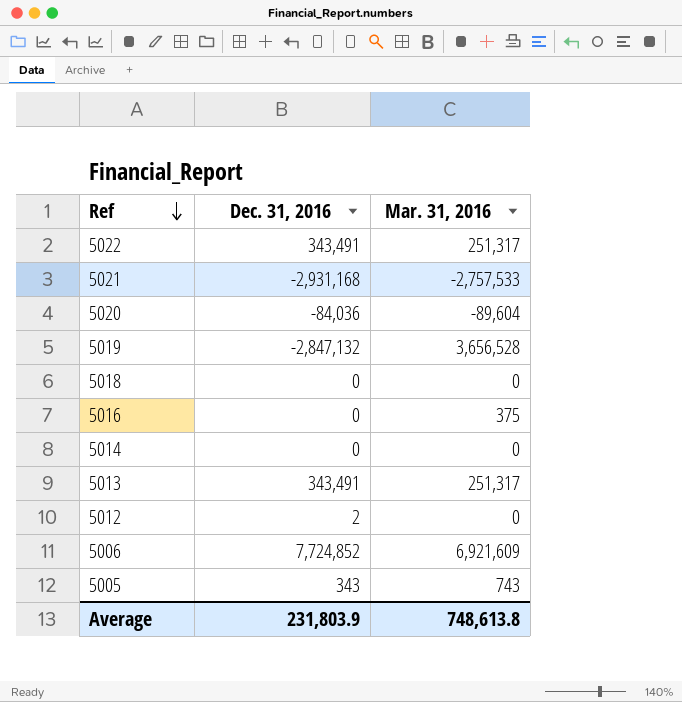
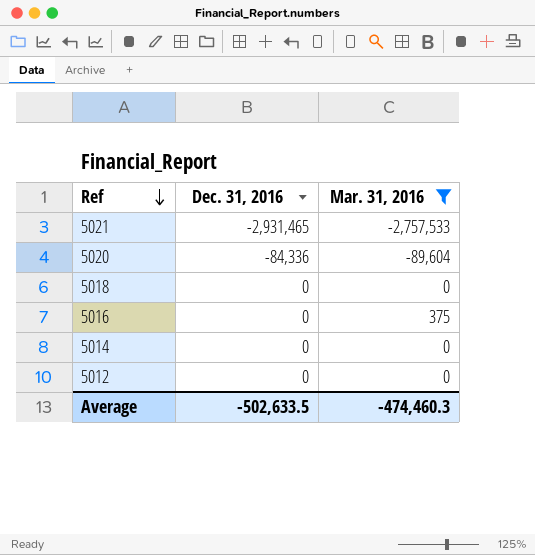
filter: none -> Mar. 31, 2016 <= 375
5021 | Dec. 31, 2016: -2,931,168 -> -2,931,465
5020 | Dec. 31, 2016: -84,036 -> -84,336
5012 | Dec. 31, 2016: 2 -> 0
Average | Dec. 31, 2016: 231,803.9 -> -502,633.5
Average | Mar. 31, 2016: 748,613.8 -> -474,460.3

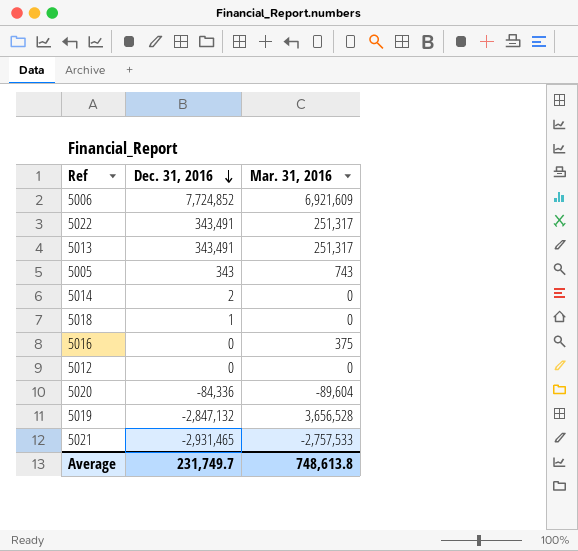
filter: Mar. 31, 2016 <= 375 -> none
row order: Ref descending -> Dec. 31, 2016 descending
5014 | Dec. 31, 2016: 0 -> 2
5018 | Dec. 31, 2016: 0 -> 1
Average | Dec. 31, 2016: -502,633.5 -> 231,749.7
Average | Mar. 31, 2016: -474,460.3 -> 748,613.8

